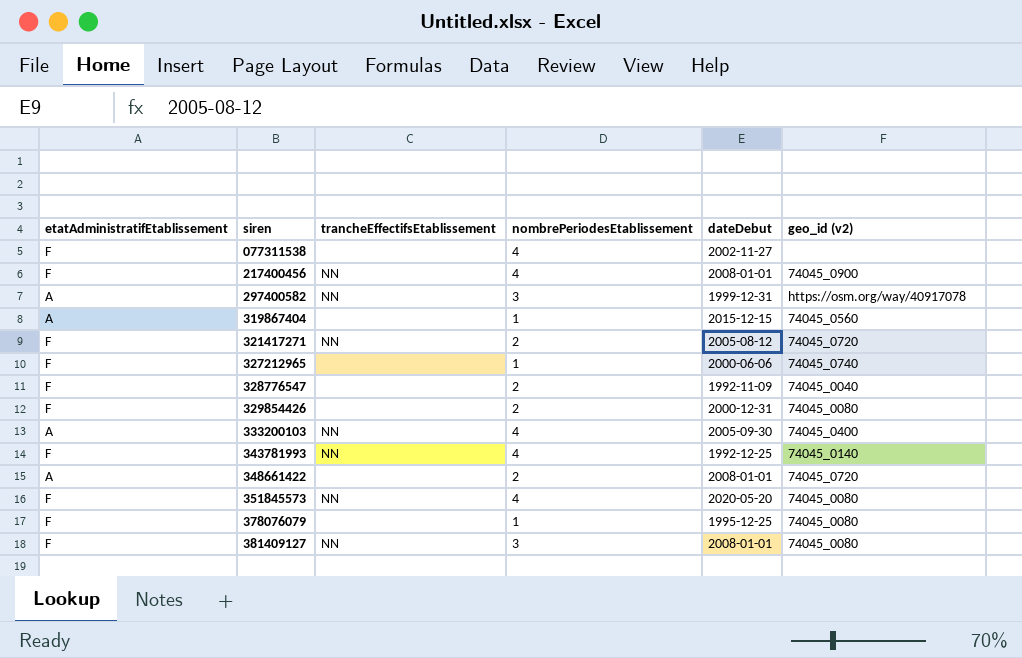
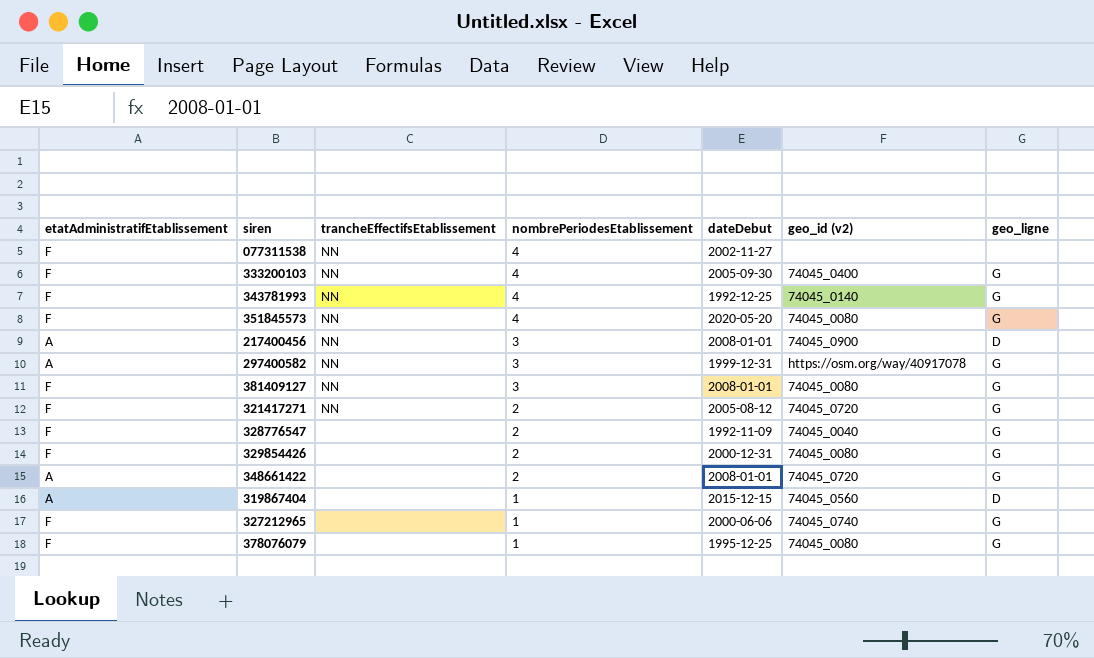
row order: siren ascending -> nombrePeriodesEtablissement descending
column geo_ligne | position: none -> 7
077311538 | trancheEffectifsEtablissement: none -> NN
333200103 | etatAdministratifEtablissement: A -> F
217400456 | etatAdministratifEtablissement: F -> A
217400456 | nombrePeriodesEtablissement: 4 -> 3

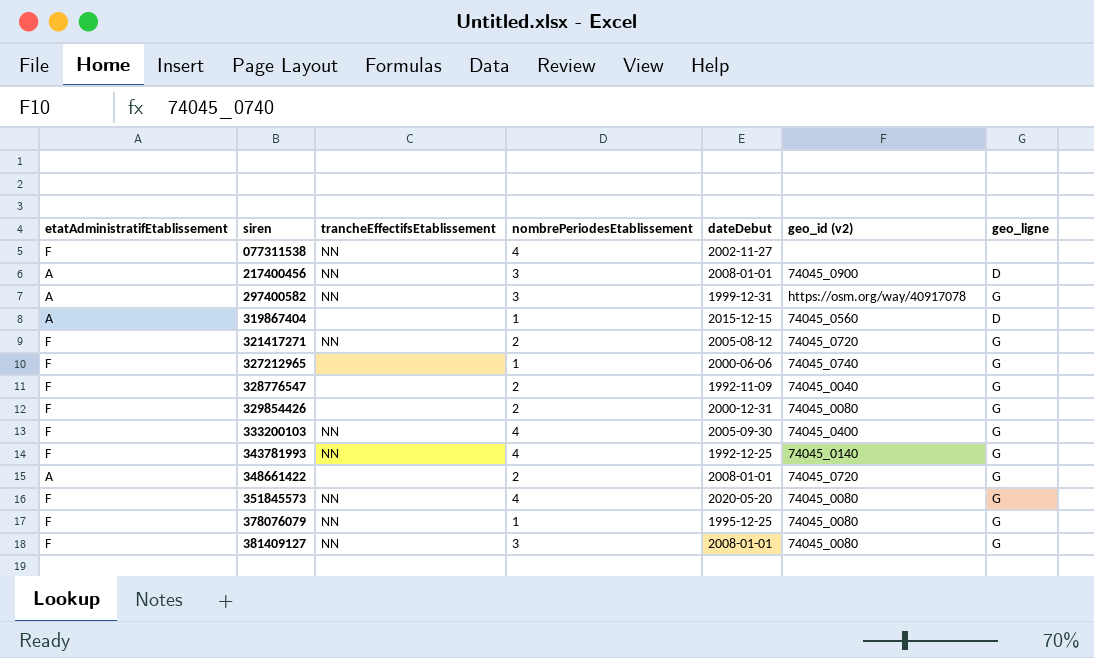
row order: nombrePeriodesEtablissement descending -> siren ascending
378076079 | trancheEffectifsEtablissement: none -> NN

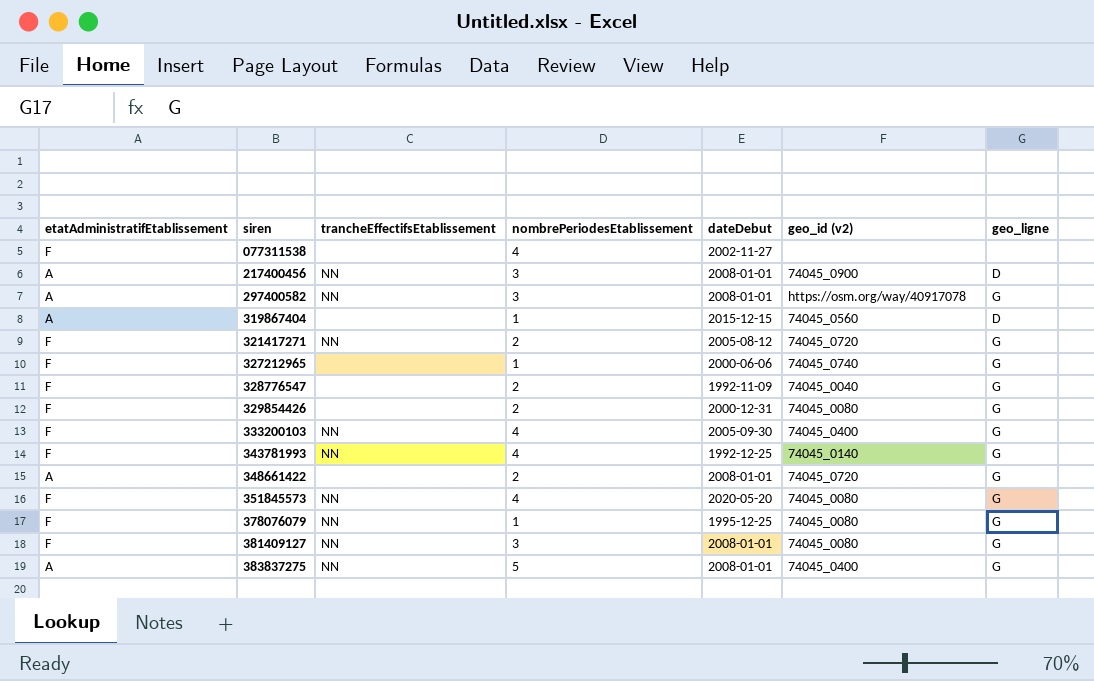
077311538 | trancheEffectifsEtablissement: NN -> none
297400582 | dateDebut: 1999-12-31 -> 2008-01-01
row 383837275: none -> A | NN | 5 | 2008-01-01 | 74045_0400 | G

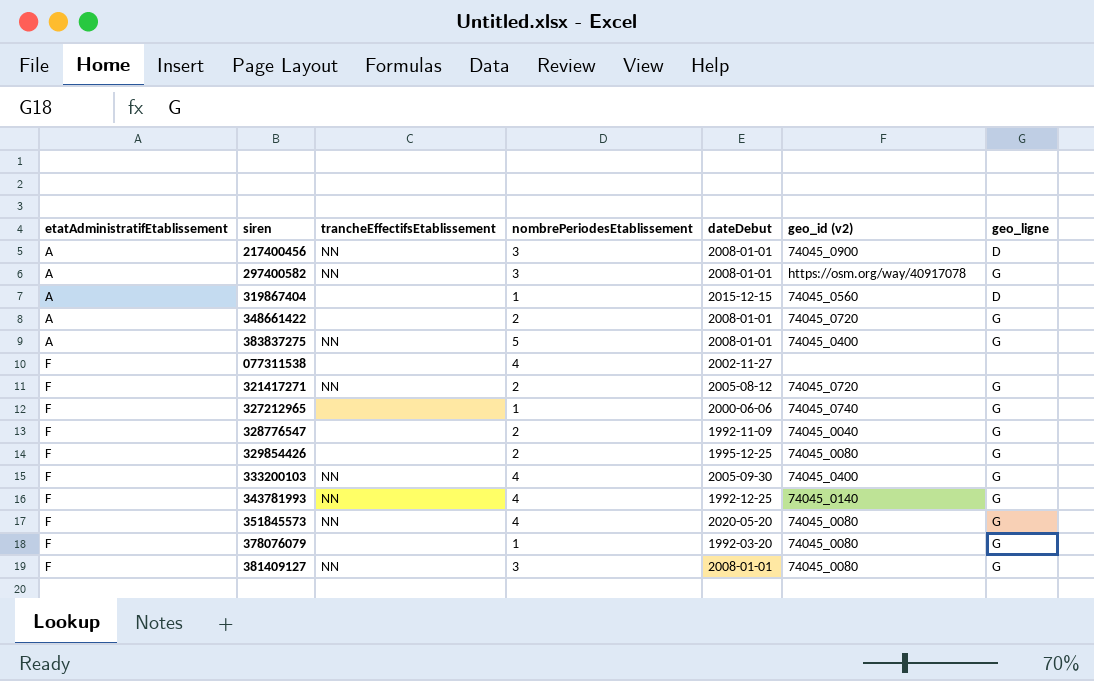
row order: siren ascending -> etatAdministratifEtablissement ascending
329854426 | dateDebut: 2000-12-31 -> 1995-12-25
378076079 | trancheEffectifsEtablissement: NN -> none
378076079 | dateDebut: 1995-12-25 -> 1992-03-20

